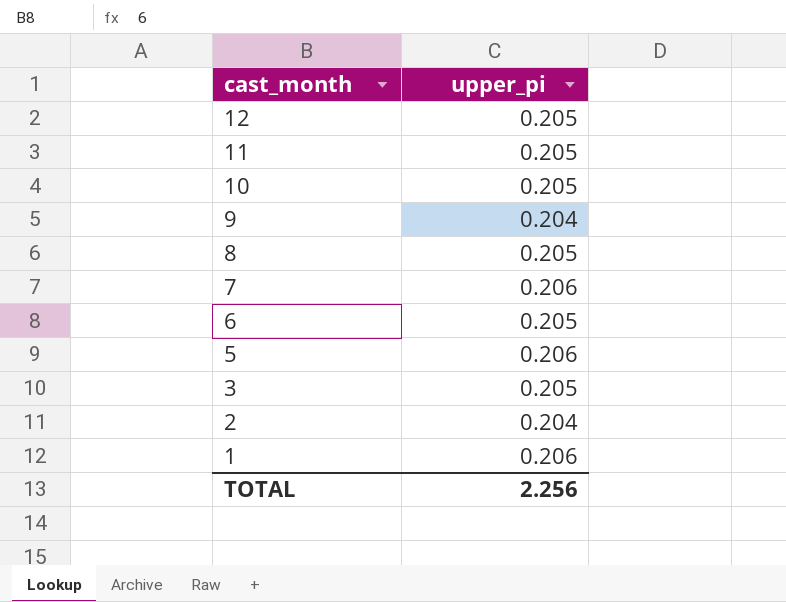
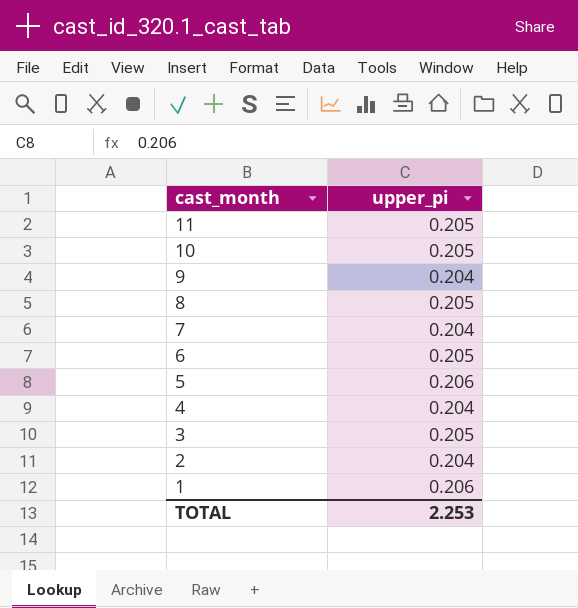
row 12: 0.205 -> none
7 | upper_pi: 0.206 -> 0.204
row 4: none -> 0.204
TOTAL | upper_pi: 2.256 -> 2.253

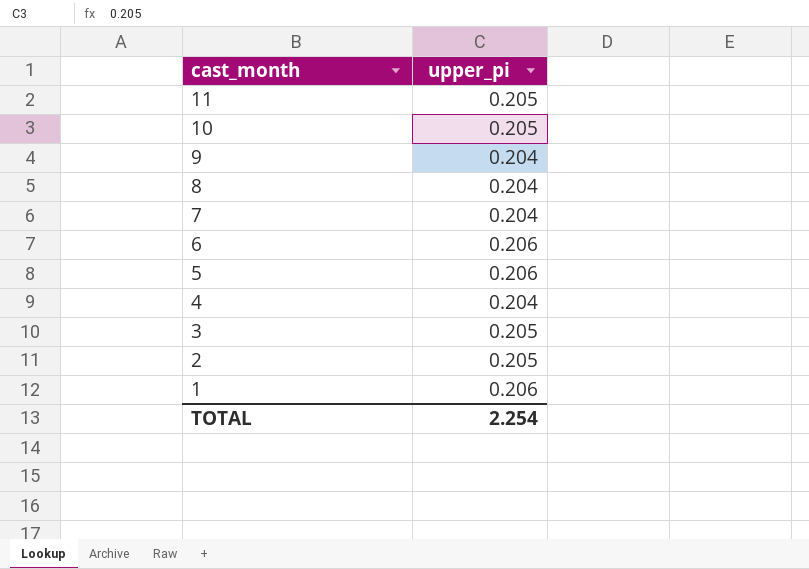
8 | upper_pi: 0.205 -> 0.204
6 | upper_pi: 0.205 -> 0.206
2 | upper_pi: 0.204 -> 0.205
TOTAL | upper_pi: 2.253 -> 2.254

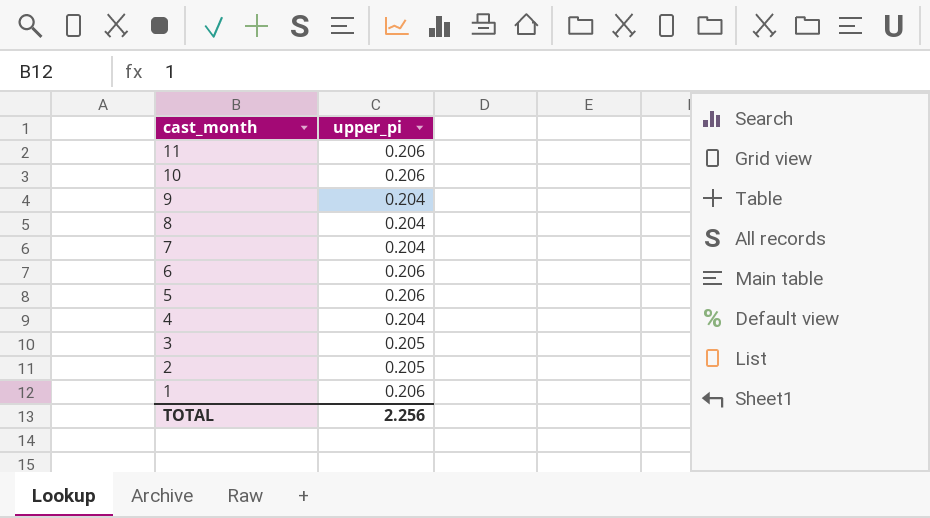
11 | upper_pi: 0.205 -> 0.206
10 | upper_pi: 0.205 -> 0.206
TOTAL | upper_pi: 2.254 -> 2.256

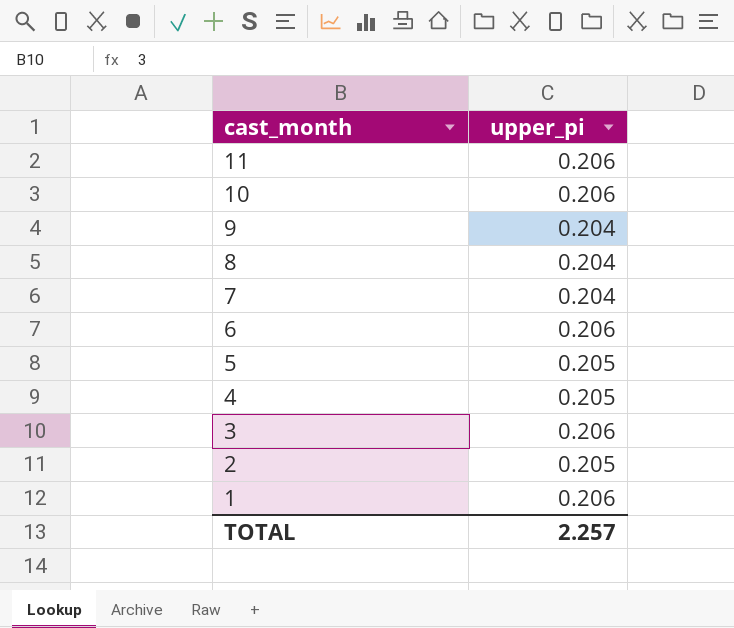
5 | upper_pi: 0.206 -> 0.205
4 | upper_pi: 0.204 -> 0.205
3 | upper_pi: 0.205 -> 0.206
TOTAL | upper_pi: 2.256 -> 2.257

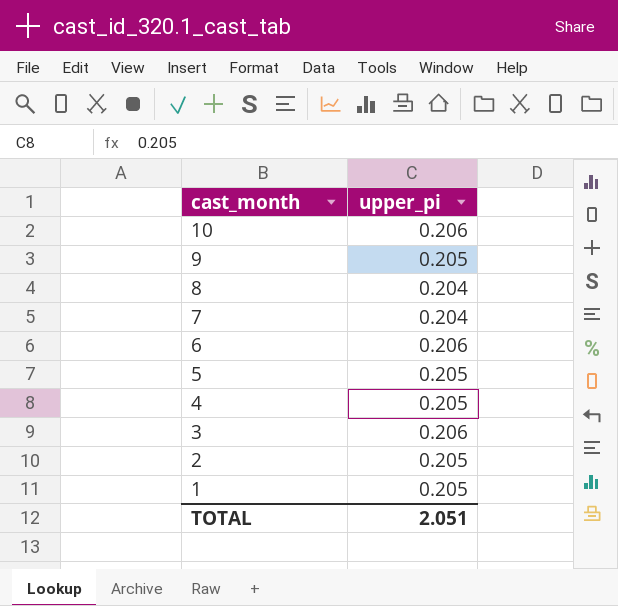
row 11: 0.206 -> none
9 | upper_pi: 0.204 -> 0.205
1 | upper_pi: 0.206 -> 0.205
TOTAL | upper_pi: 2.257 -> 2.051

